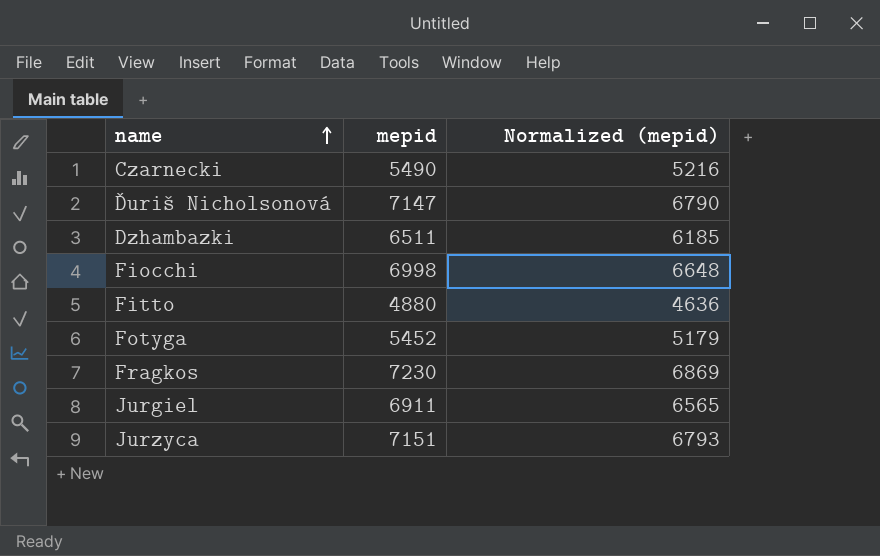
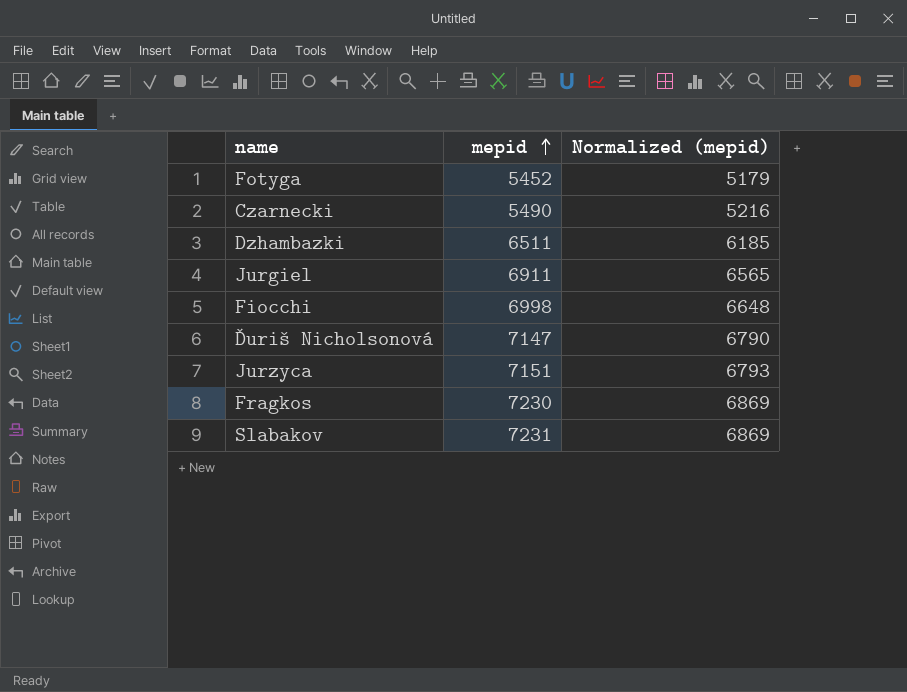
row order: name ascending -> mepid ascending
row Fitto: 4880 | 4636 -> none
row Slabakov: none -> 7231 | 6869

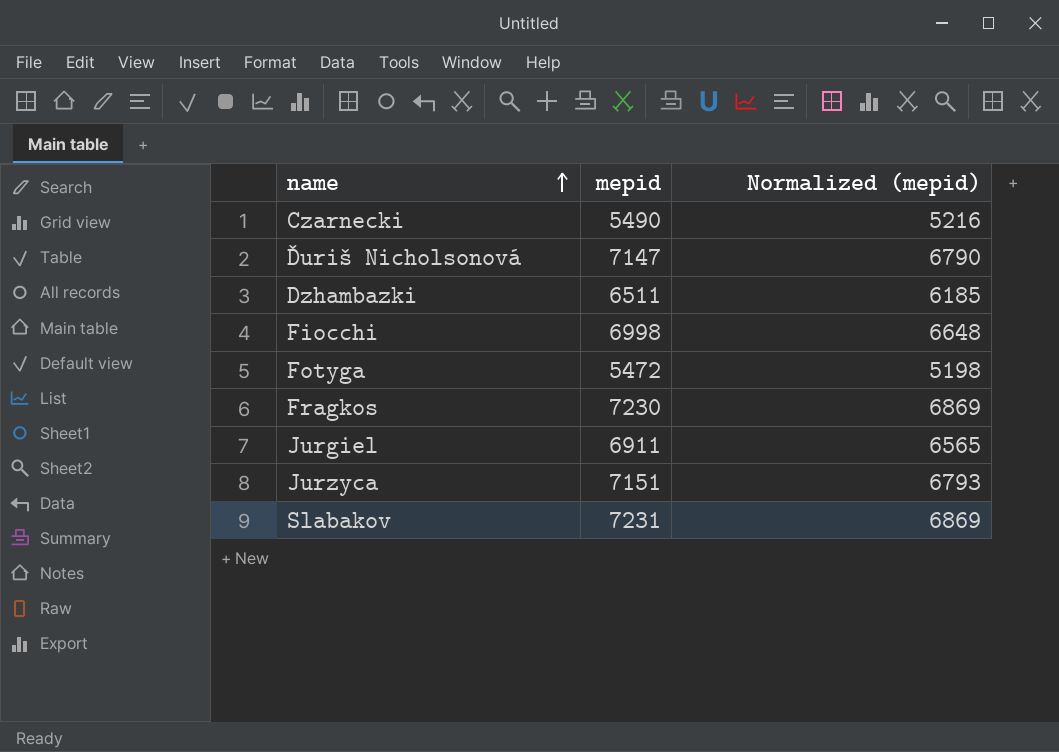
row order: mepid ascending -> name ascending
Fotyga | mepid: 5452 -> 5472
Fotyga | Normalized (mepid): 5179 -> 5198

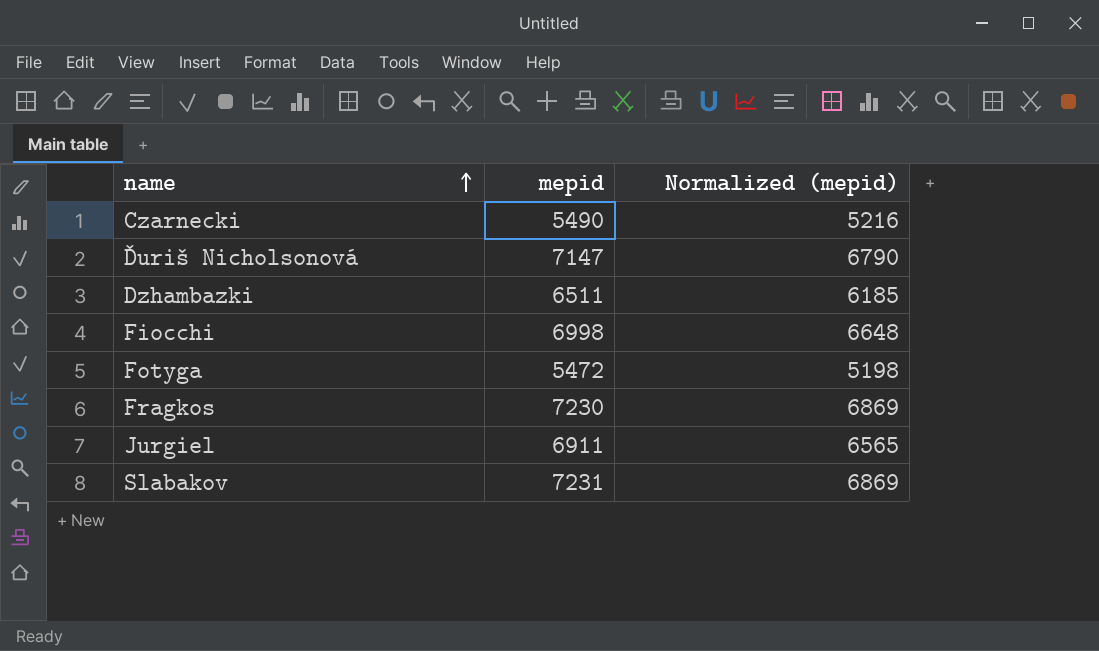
row Jurzyca: 7151 | 6793 -> none

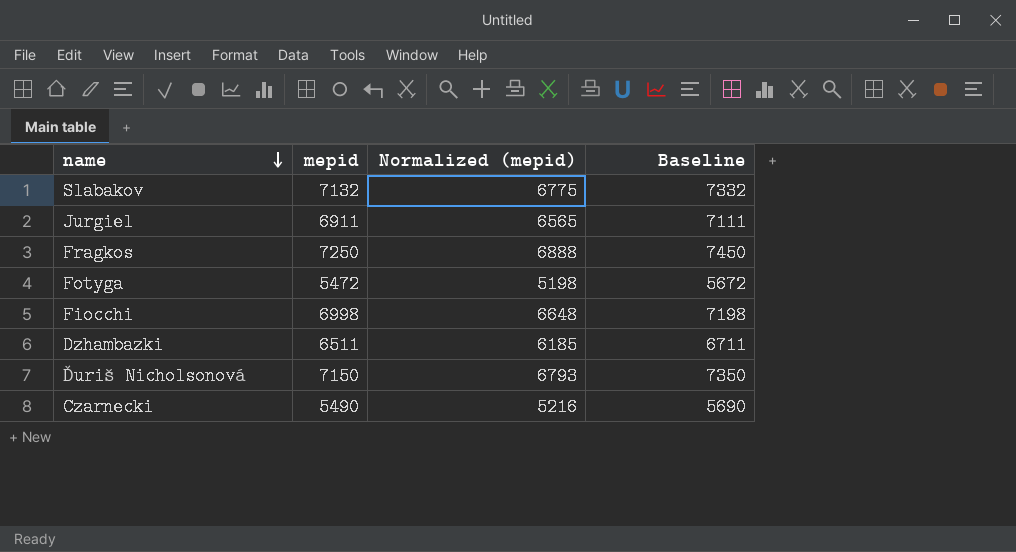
row order: name ascending -> name descending
column Baseline | formula: none -> [mepid] + 200
Slabakov | mepid: 7231 -> 7132
Slabakov | Normalized (mepid): 6869 -> 6775
Fragkos | mepid: 7230 -> 7250
Fragkos | Normalized (mepid): 6869 -> 6888
Ďuriš Nicholsonová | mepid: 7147 -> 7150
Ďuriš Nicholsonová | Normalized (mepid): 6790 -> 6793

